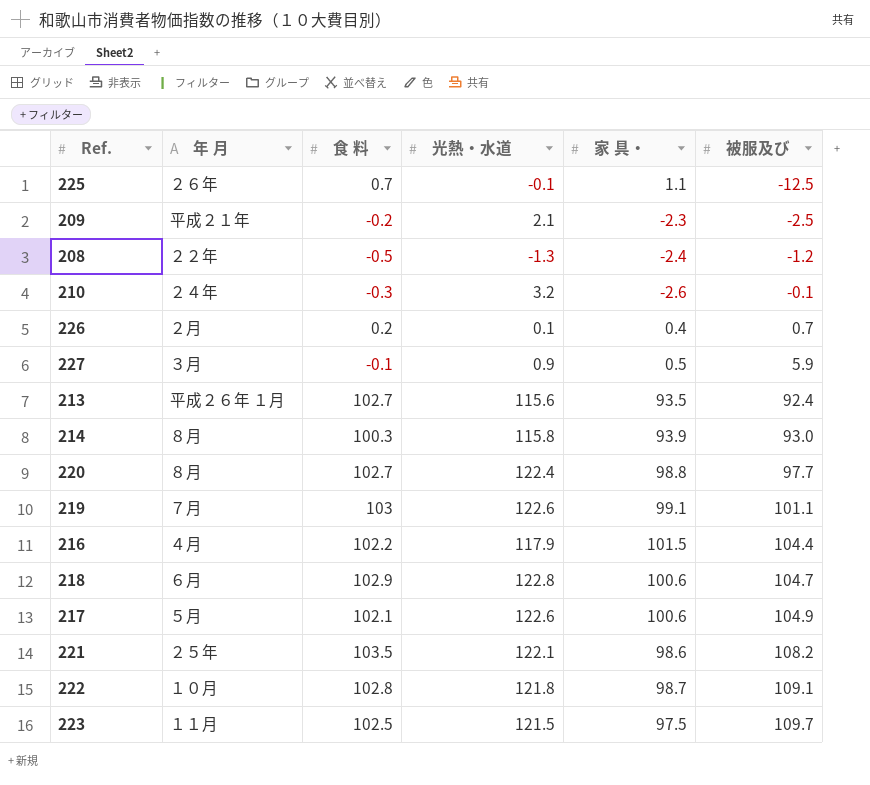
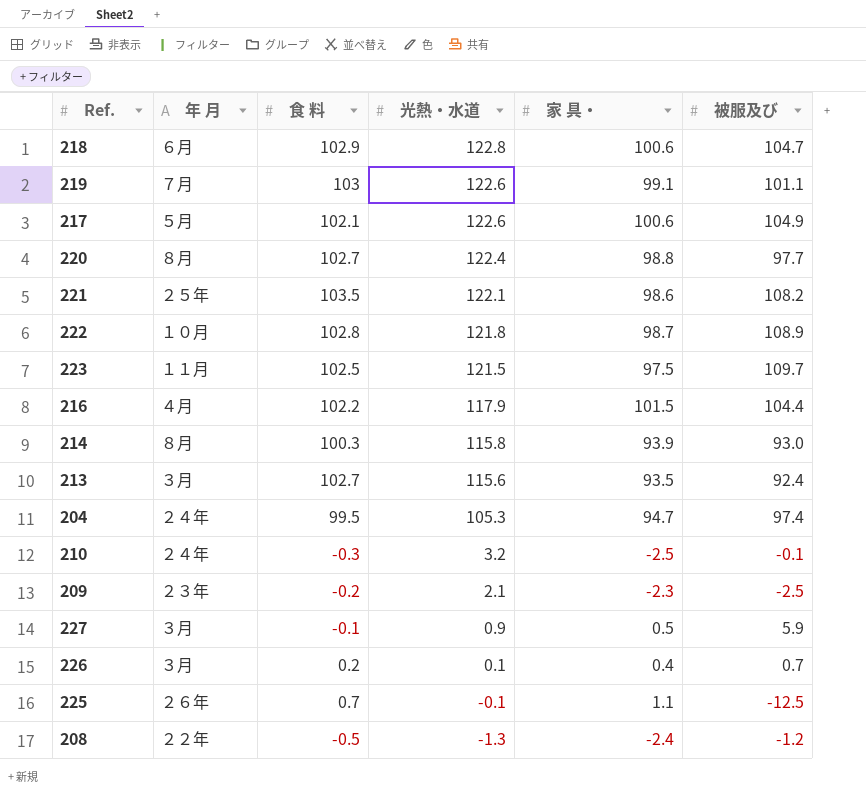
row order: 被服及び ascending -> 光熱・水道 descending
222 | 被服及び: 109.1 -> 108.9
213 | 年 月: 平成２６年 １月 -> ３月
row 204: none -> ２４年 | 99.5 | 105.3 | 94.7 | 97.4
210 | 家 具・: -2.6 -> -2.5
209 | 年 月: 平成２１年 -> ２３年
226 | 年 月: ２月 -> ３月

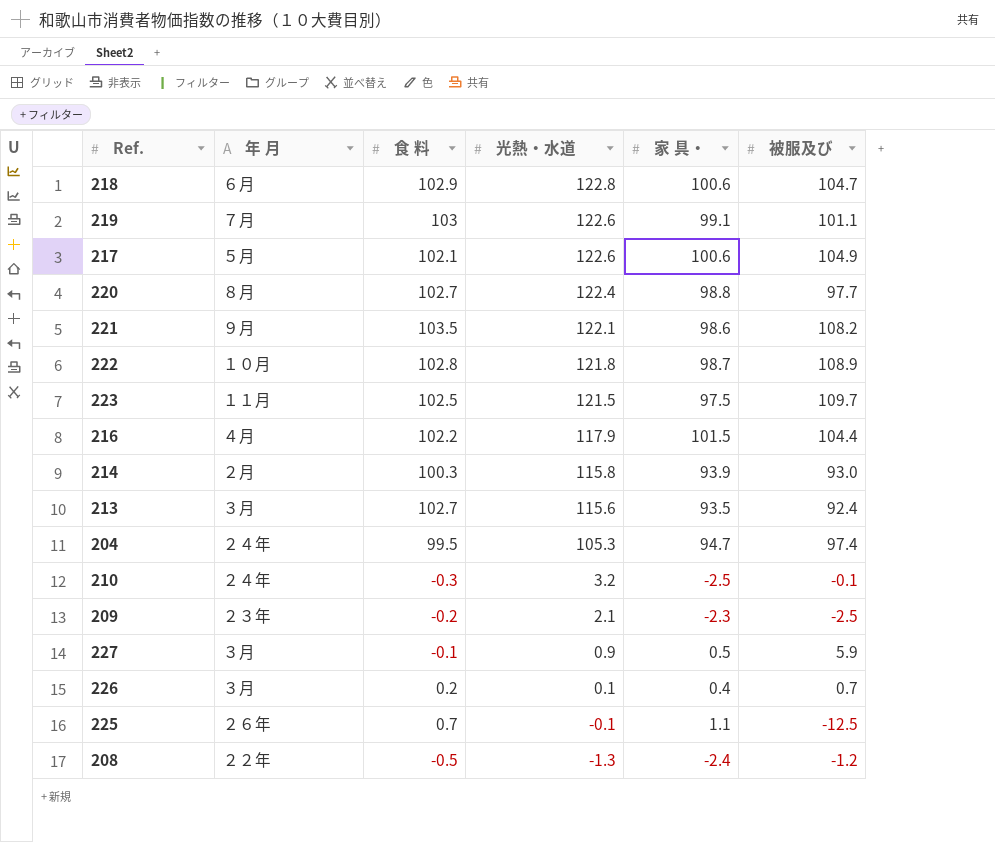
221 | 年 月: ２５年 -> ９月
214 | 年 月: ８月 -> ２月

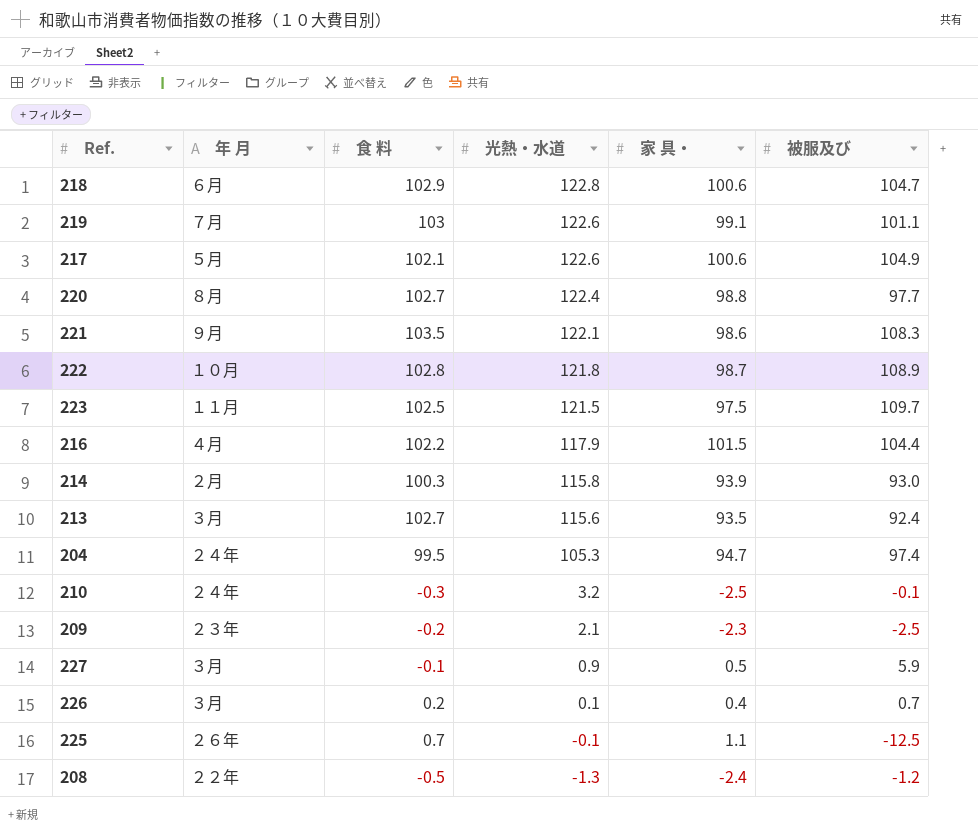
221 | 被服及び: 108.2 -> 108.3

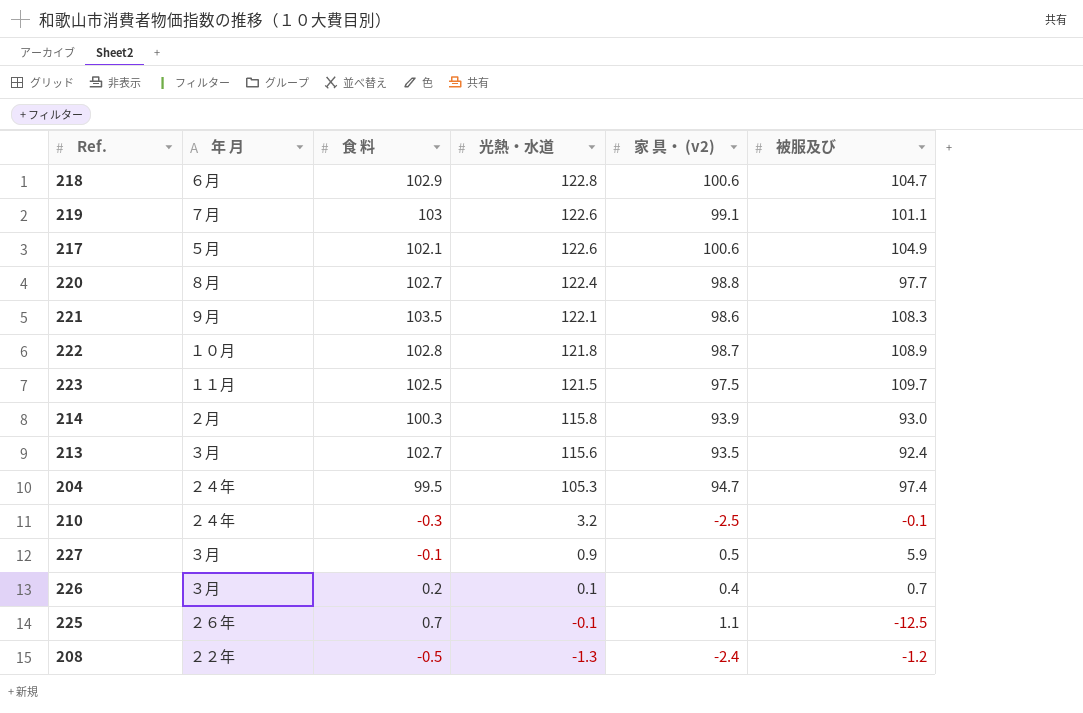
column name: 家 具・ -> 家 具・ (v2)
row 216: ４月 | 102.2 | 117.9 | 101.5 | 104.4 -> none
row 209: ２３年 | -0.2 | 2.1 | -2.3 | -2.5 -> none

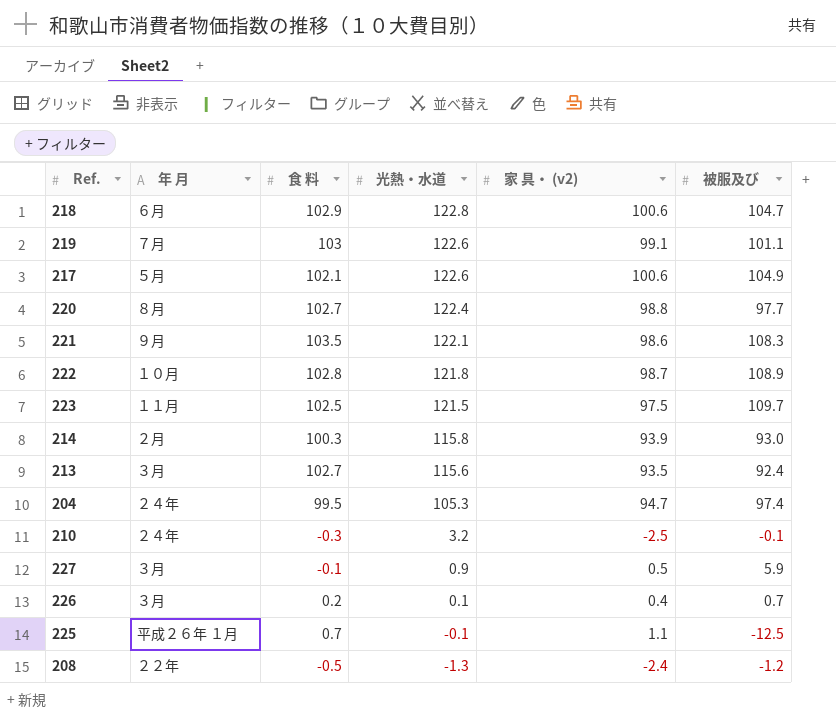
225 | 年 月: ２６年 -> 平成２６年 １月

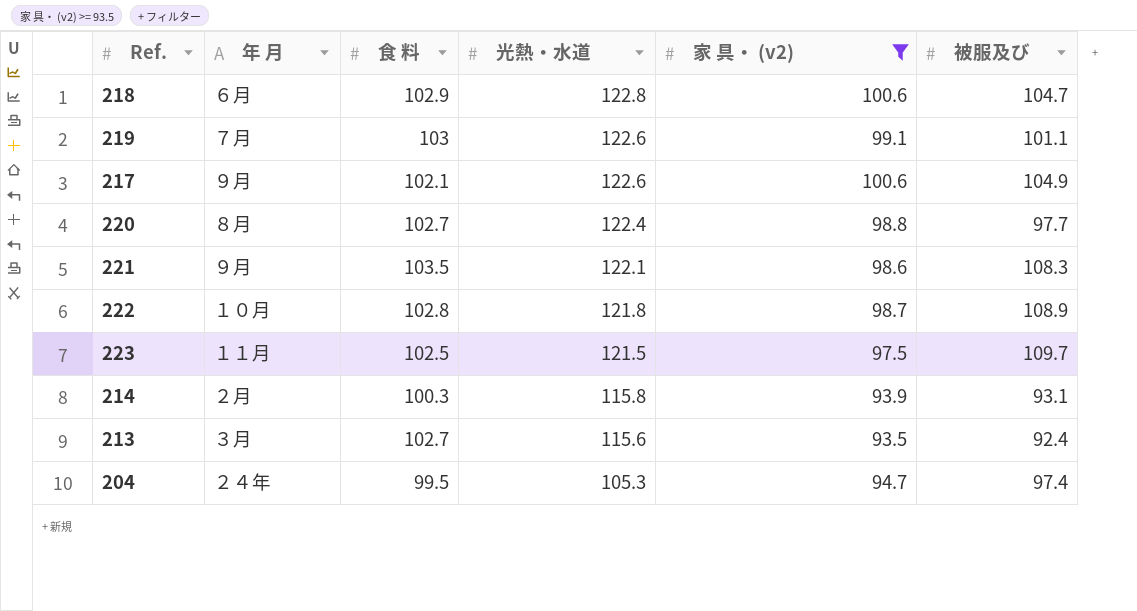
filter: none -> 家 具・ (v2) >= 93.5
217 | 年 月: ５月 -> ９月
214 | 被服及び: 93.0 -> 93.1

